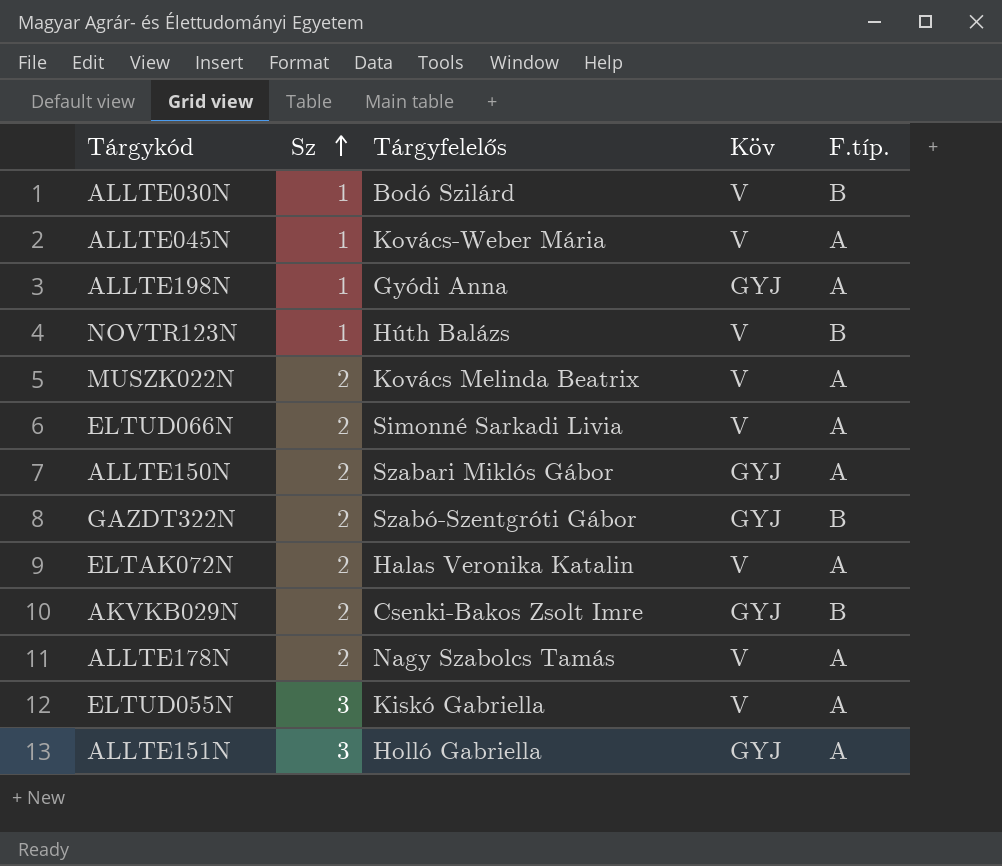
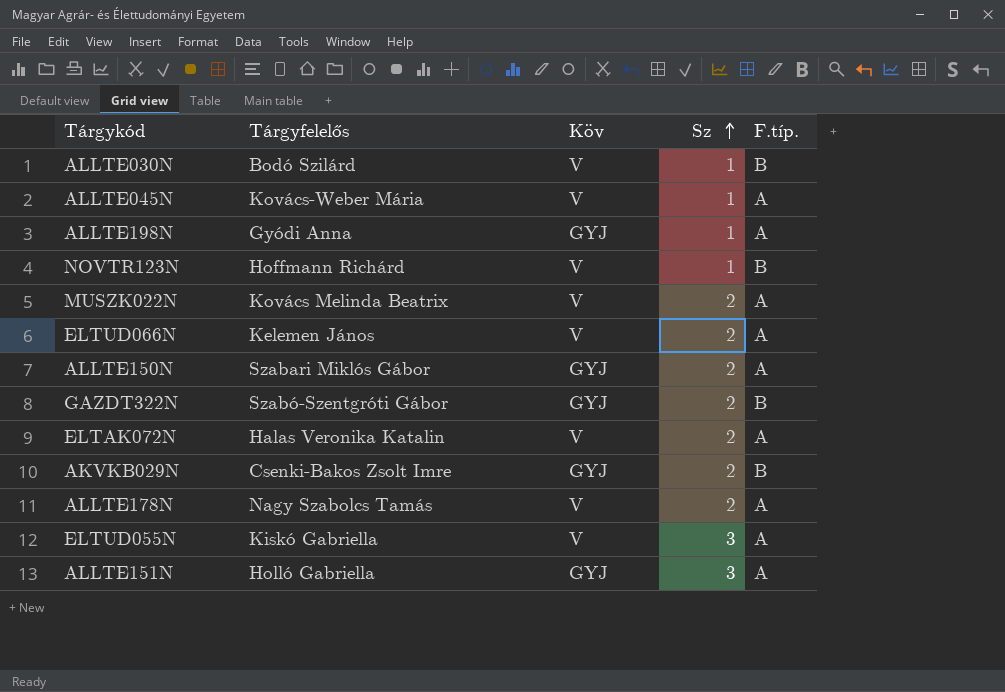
column Sz | position: 2 -> 4
NOVTR123N | Tárgyfelelős: Húth Balázs -> Hoffmann Richárd
ELTUD066N | Tárgyfelelős: Simonné Sarkadi Livia -> Kelemen János

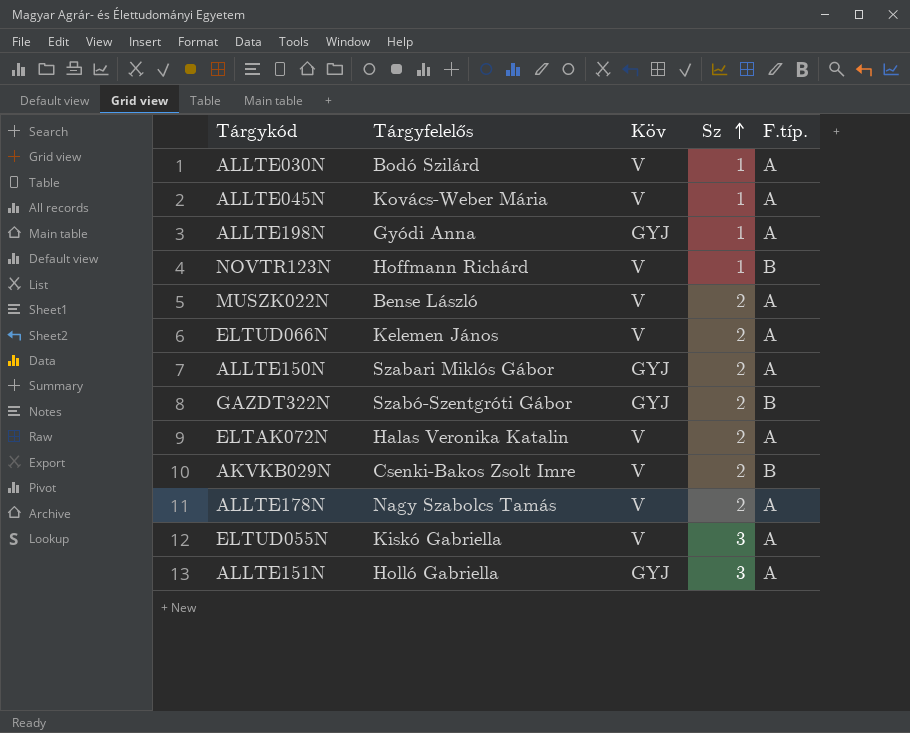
ALLTE030N | F.típ.: B -> A
MUSZK022N | Tárgyfelelős: Kovács Melinda Beatrix -> Bense László
AKVKB029N | Köv: GYJ -> V

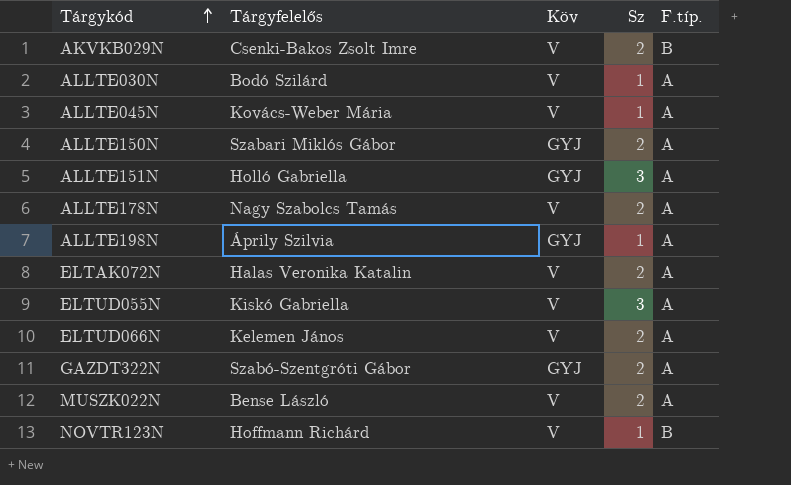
row order: Sz ascending -> Tárgykód ascending
ALLTE198N | Tárgyfelelős: Gyódi Anna -> Áprily Szilvia
GAZDT322N | F.típ.: B -> A

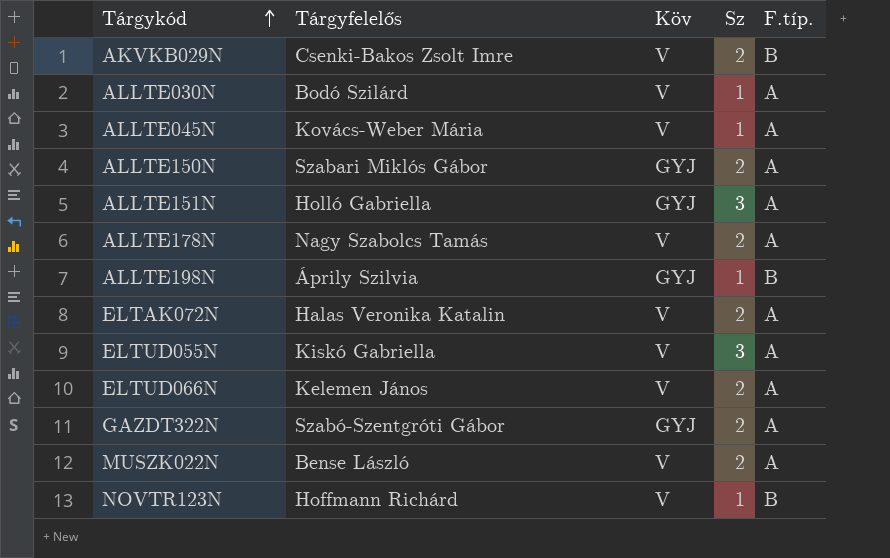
ALLTE198N | F.típ.: A -> B

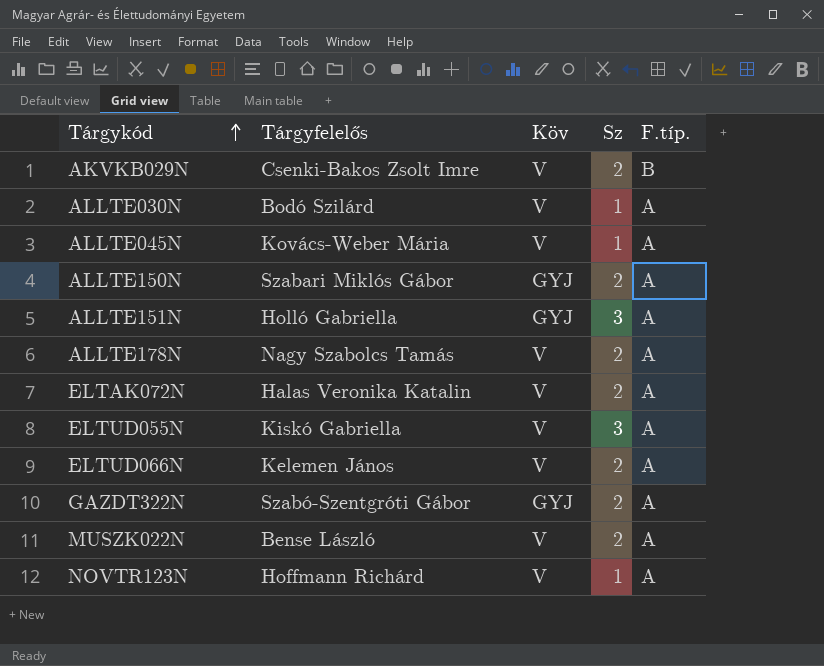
row ALLTE198N: Áprily Szilvia | GYJ | 1 | B -> none
NOVTR123N | F.típ.: B -> A

